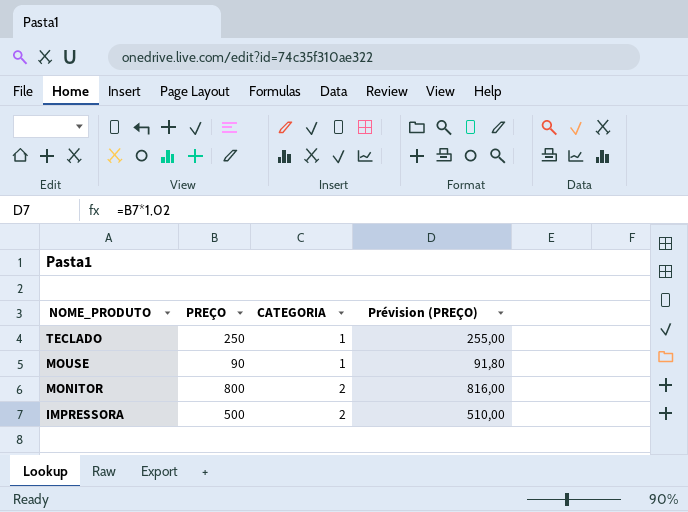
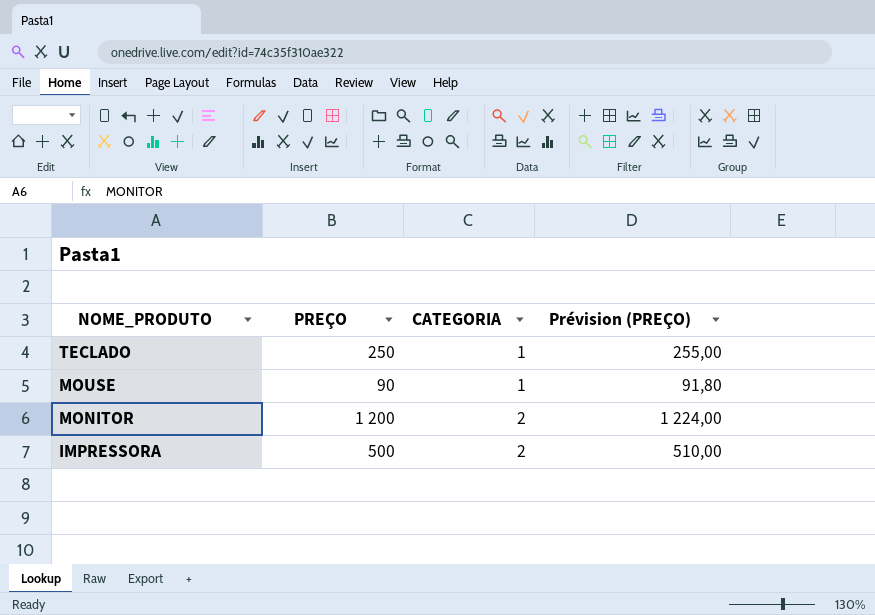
MONITOR | PREÇO: 800 -> 1 200
MONITOR | Prévision (PREÇO): 816,00 -> 1 224,00

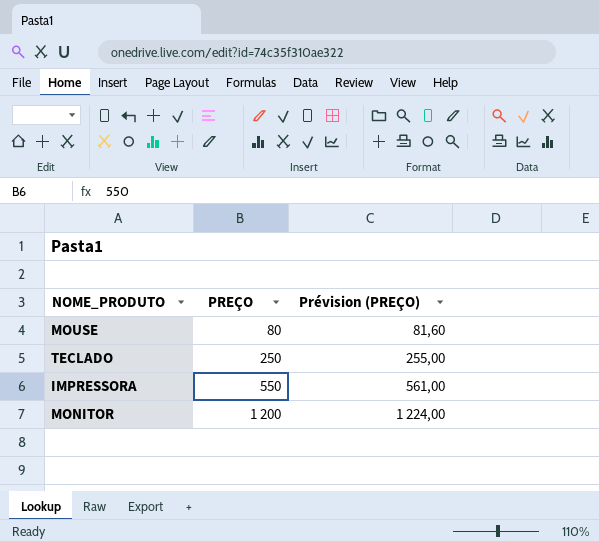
row order: NOME_PRODUTO descending -> PREÇO ascending
column CATEGORIA | position: 3 -> none
MOUSE | PREÇO: 90 -> 80
MOUSE | Prévision (PREÇO): 91,80 -> 81,60
IMPRESSORA | PREÇO: 500 -> 550
IMPRESSORA | Prévision (PREÇO): 510,00 -> 561,00

